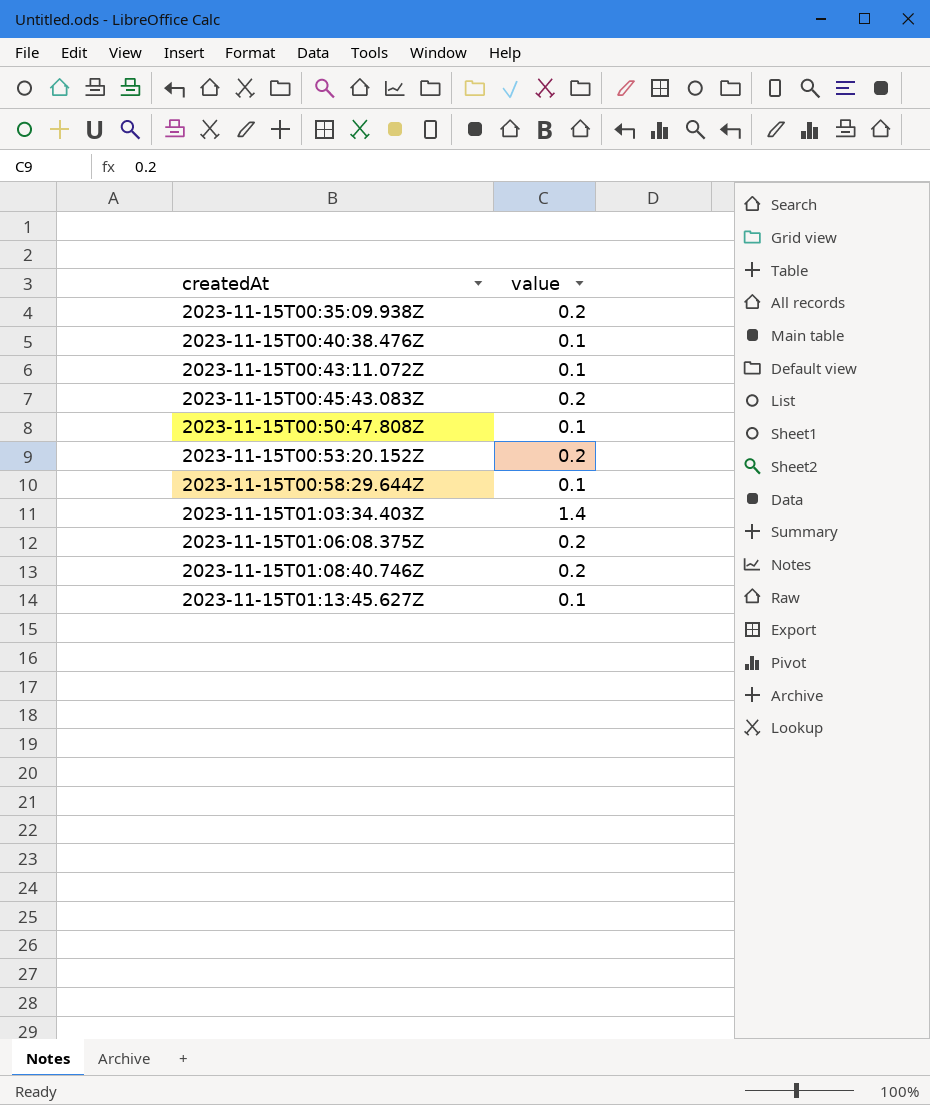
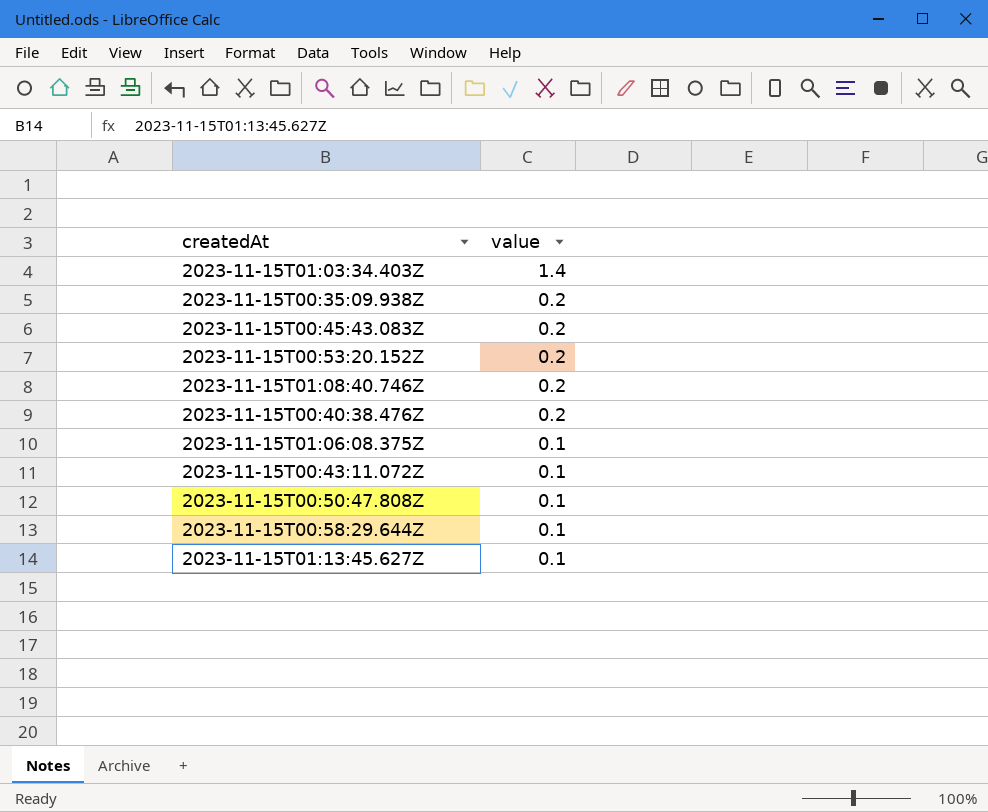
row order: createdAt ascending -> value descending
2023-11-15T00:40:38.476Z | value: 0.1 -> 0.2
2023-11-15T01:06:08.375Z | value: 0.2 -> 0.1

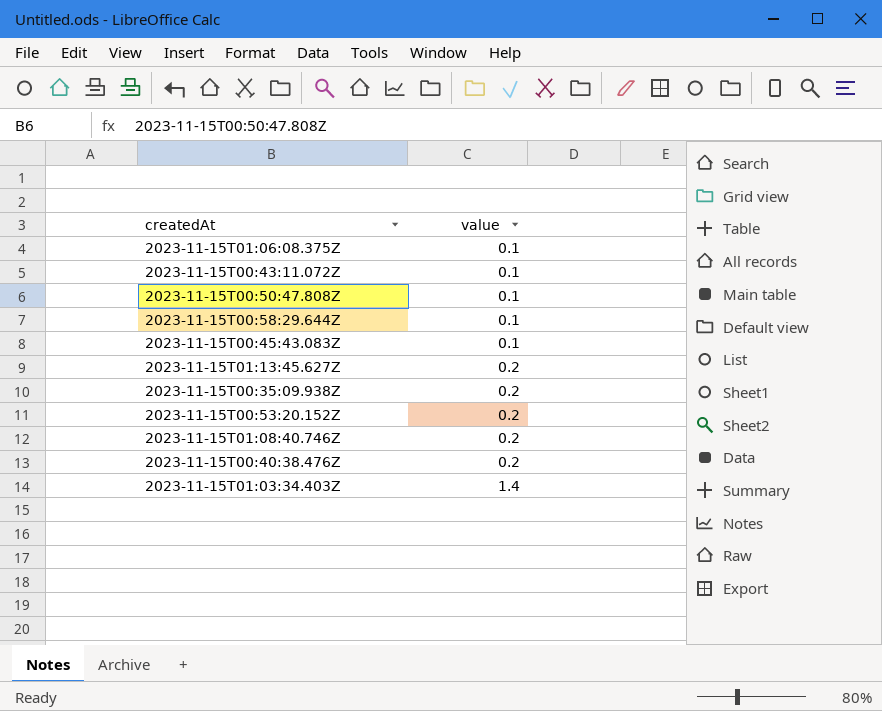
row order: value descending -> value ascending
2023-11-15T00:45:43.083Z | value: 0.2 -> 0.1
2023-11-15T01:13:45.627Z | value: 0.1 -> 0.2

